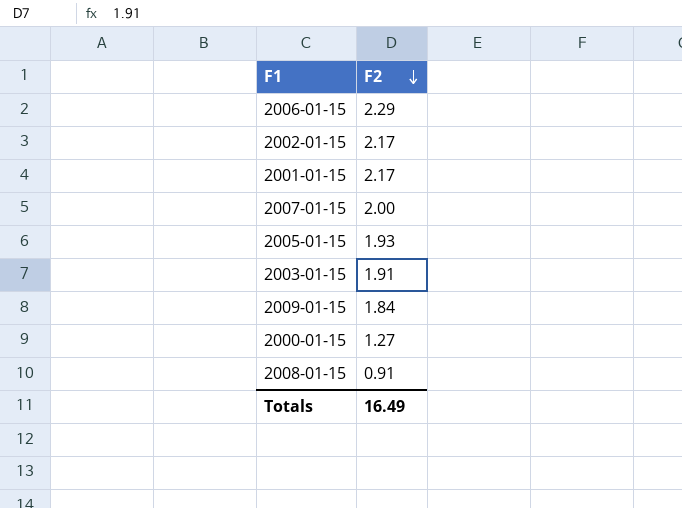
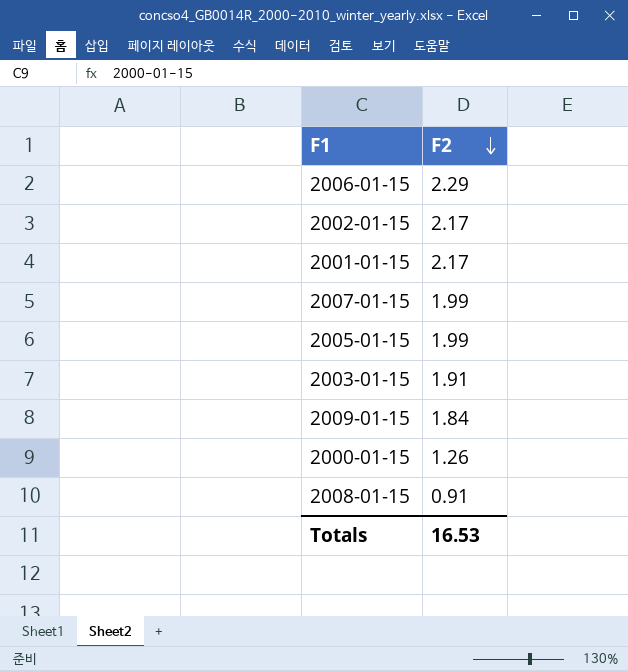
2007-01-15 | F2: 2.00 -> 1.99
2005-01-15 | F2: 1.93 -> 1.99
2000-01-15 | F2: 1.27 -> 1.26
Totals | F2: 16.49 -> 16.53

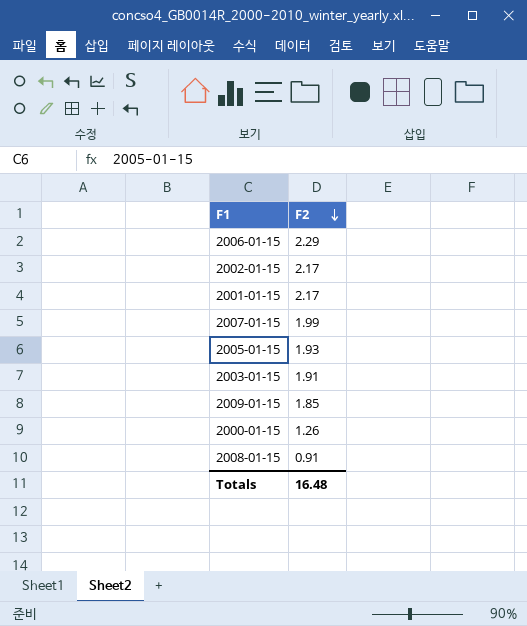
2005-01-15 | F2: 1.99 -> 1.93
2009-01-15 | F2: 1.84 -> 1.85
Totals | F2: 16.53 -> 16.48

